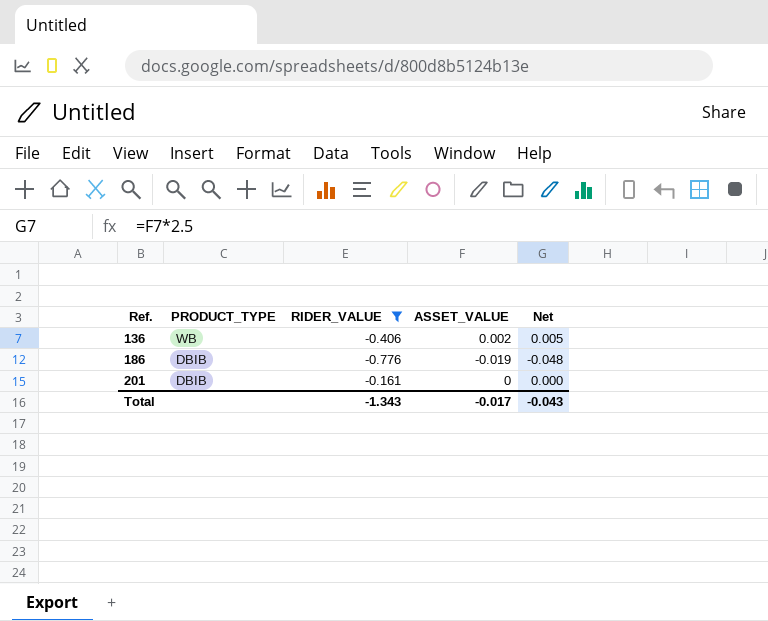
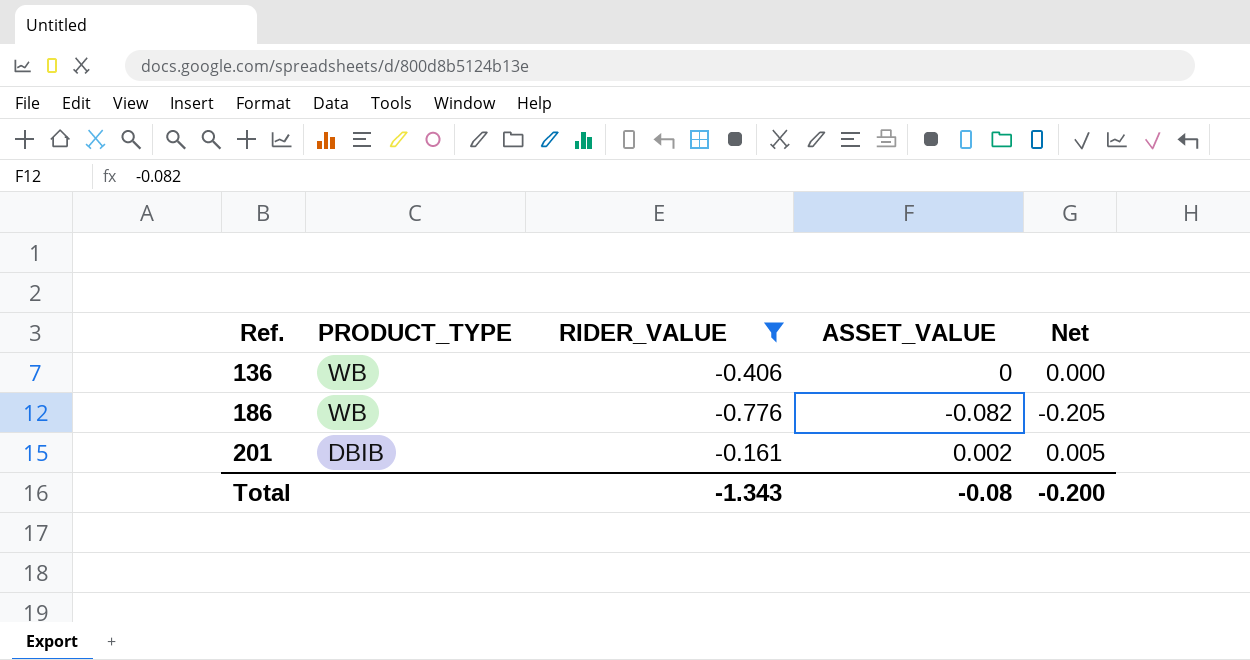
136 | ASSET_VALUE: 0.002 -> 0
136 | Net: 0.005 -> 0.000
186 | PRODUCT_TYPE: DBIB -> WB
186 | ASSET_VALUE: -0.019 -> -0.082
186 | Net: -0.048 -> -0.205
201 | ASSET_VALUE: 0 -> 0.002
201 | Net: 0.000 -> 0.005
Total | ASSET_VALUE: -0.017 -> -0.08
Total | Net: -0.043 -> -0.200

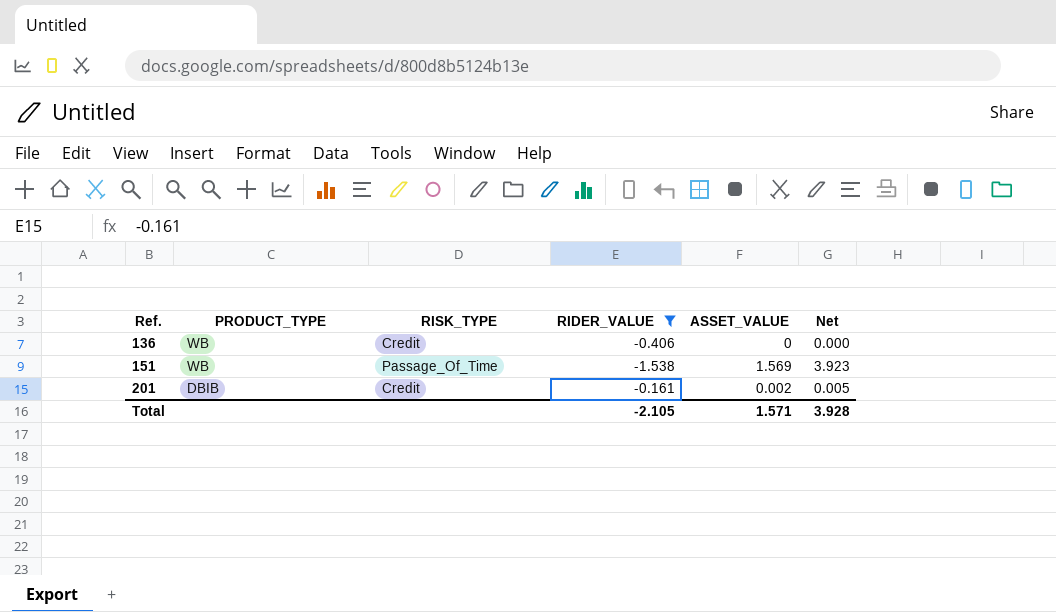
column RISK_TYPE | position: none -> 3
row 186: WB | -0.776 | -0.082 | -0.205 -> none
row 151: none -> WB | Passage_Of_Time | -1.538 | 1.569 | 3.923
Total | RIDER_VALUE: -1.343 -> -2.105
Total | ASSET_VALUE: -0.08 -> 1.571
Total | Net: -0.200 -> 3.928

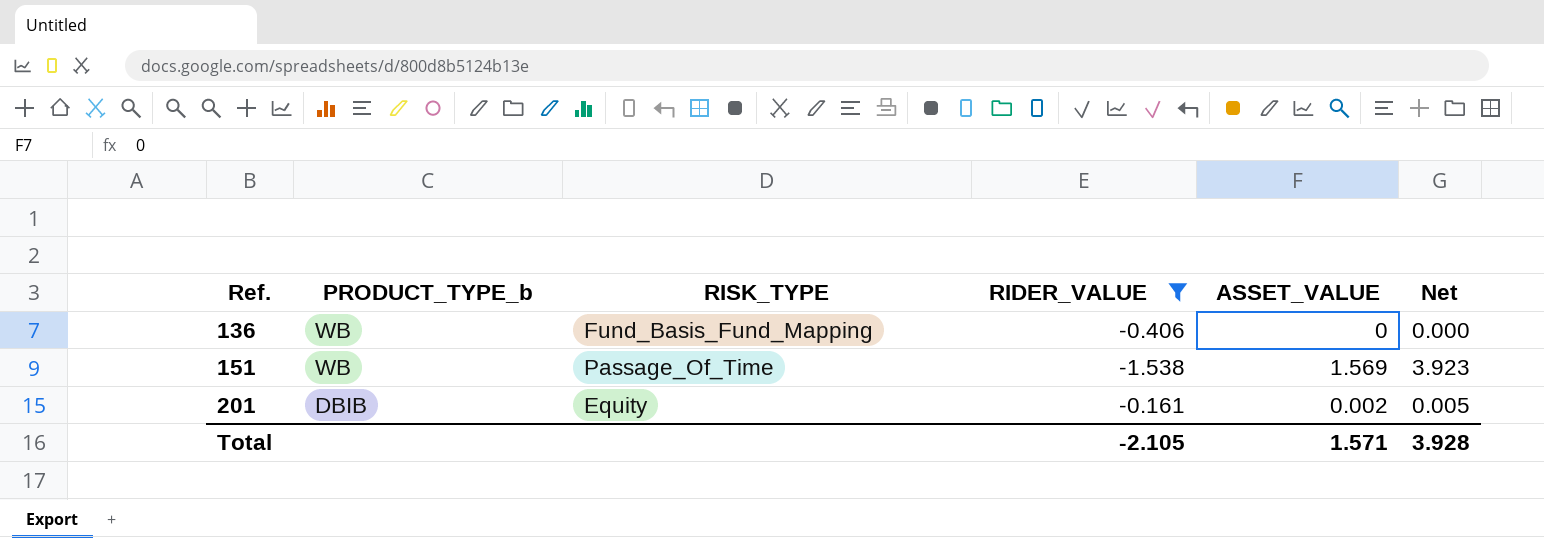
column name: PRODUCT_TYPE -> PRODUCT_TYPE_b
136 | RISK_TYPE: Credit -> Fund_Basis_Fund_Mapping
201 | RISK_TYPE: Credit -> Equity

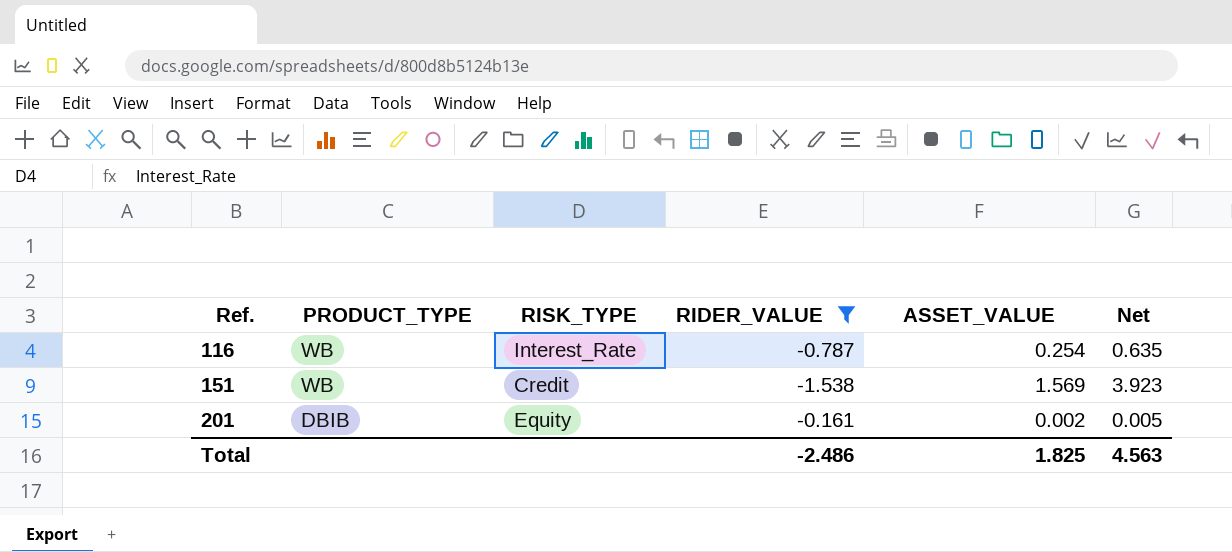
column name: PRODUCT_TYPE_b -> PRODUCT_TYPE
row 136: WB | Fund_Basis_Fund_Mapping | -0.406 | 0 | 0.000 -> none
row 116: none -> WB | Interest_Rate | -0.787 | 0.254 | 0.635
151 | RISK_TYPE: Passage_Of_Time -> Credit
Total | RIDER_VALUE: -2.105 -> -2.486
Total | ASSET_VALUE: 1.571 -> 1.825
Total | Net: 3.928 -> 4.563

